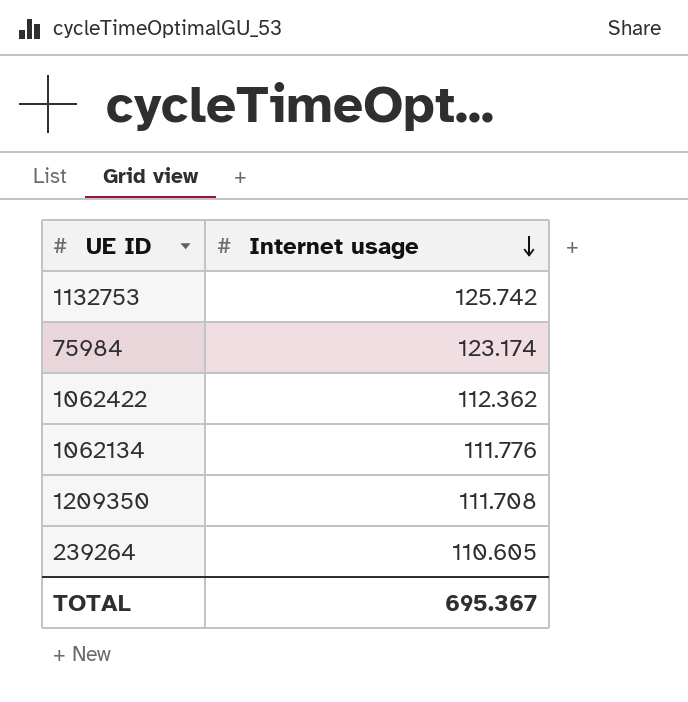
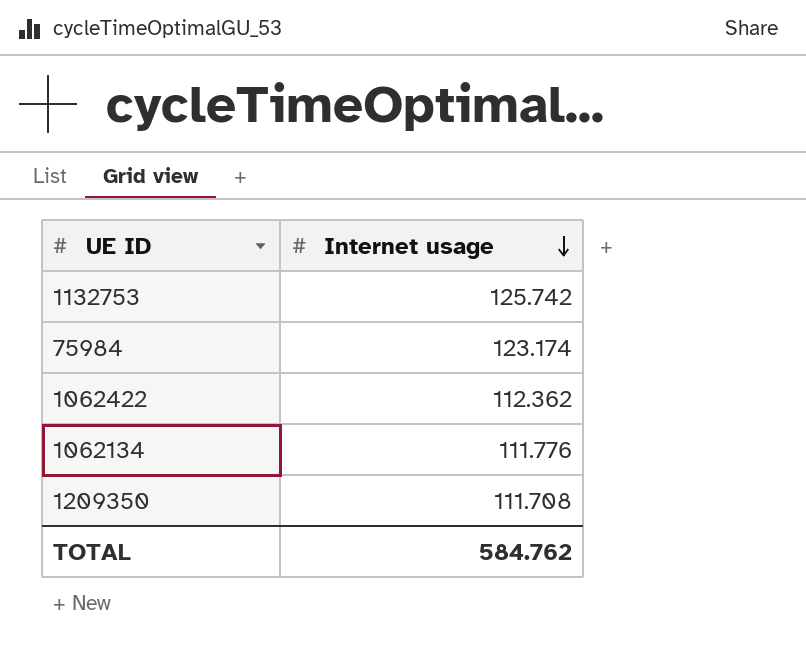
row 239264: 110.605 -> none
TOTAL | Internet usage: 695.367 -> 584.762

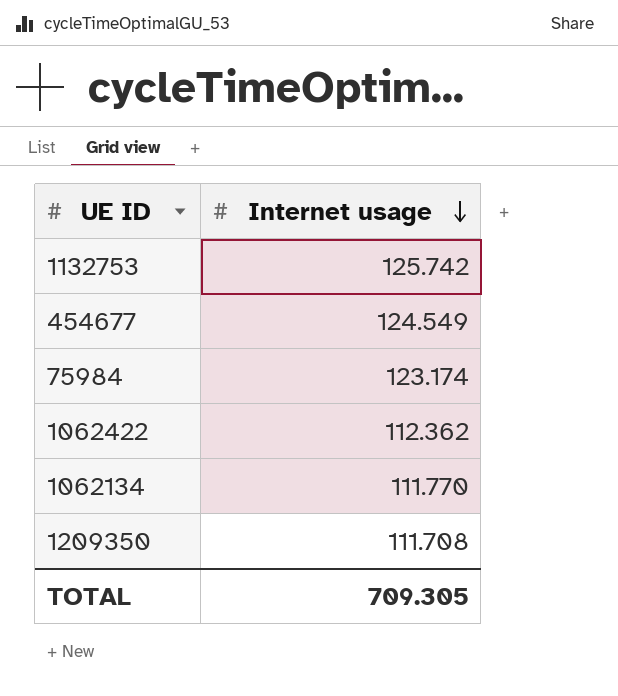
row 454677: none -> 124.549
1062134 | Internet usage: 111.776 -> 111.770
TOTAL | Internet usage: 584.762 -> 709.305

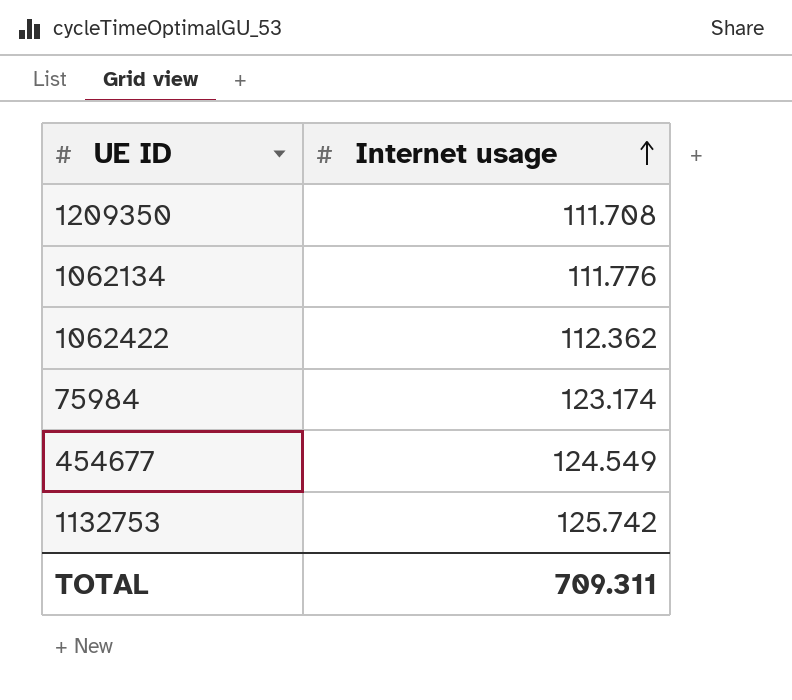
row order: Internet usage descending -> Internet usage ascending
1062134 | Internet usage: 111.770 -> 111.776
TOTAL | Internet usage: 709.305 -> 709.311

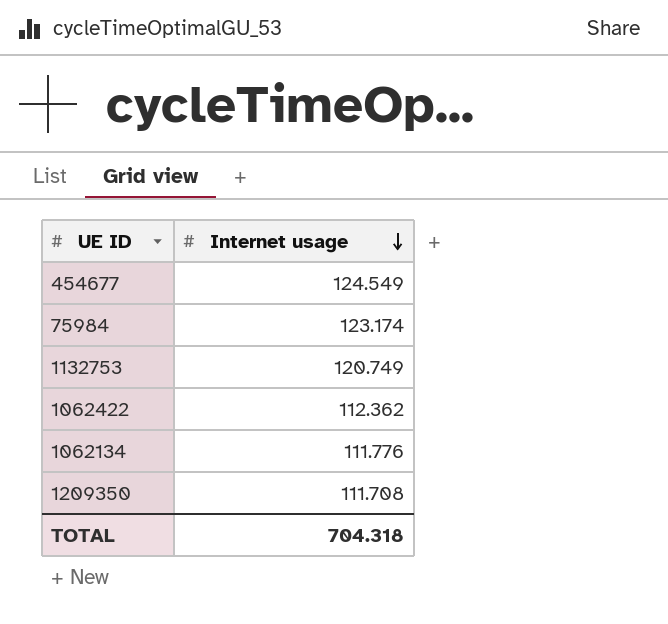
row order: Internet usage ascending -> Internet usage descending
1132753 | Internet usage: 125.742 -> 120.749
TOTAL | Internet usage: 709.311 -> 704.318

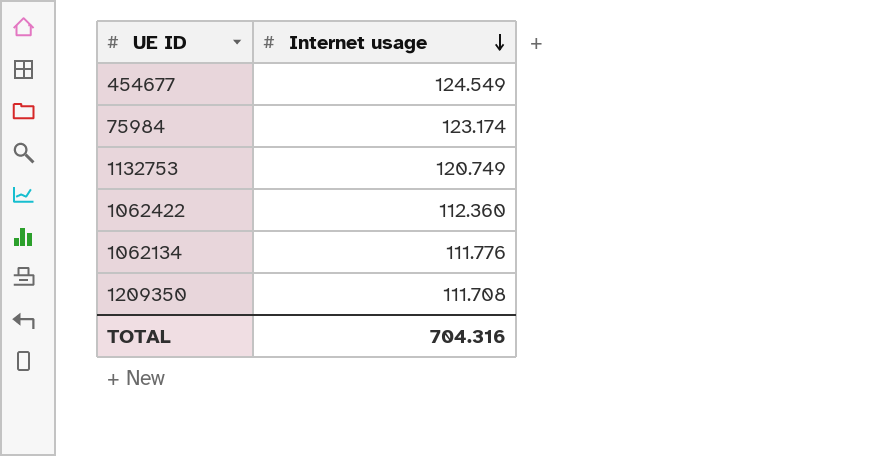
1062422 | Internet usage: 112.362 -> 112.360
TOTAL | Internet usage: 704.318 -> 704.316

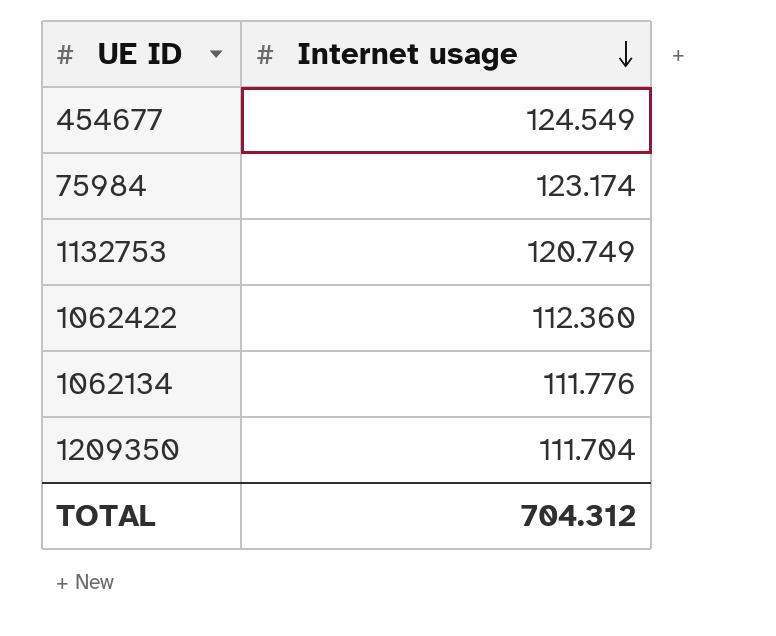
1209350 | Internet usage: 111.708 -> 111.704
TOTAL | Internet usage: 704.316 -> 704.312

